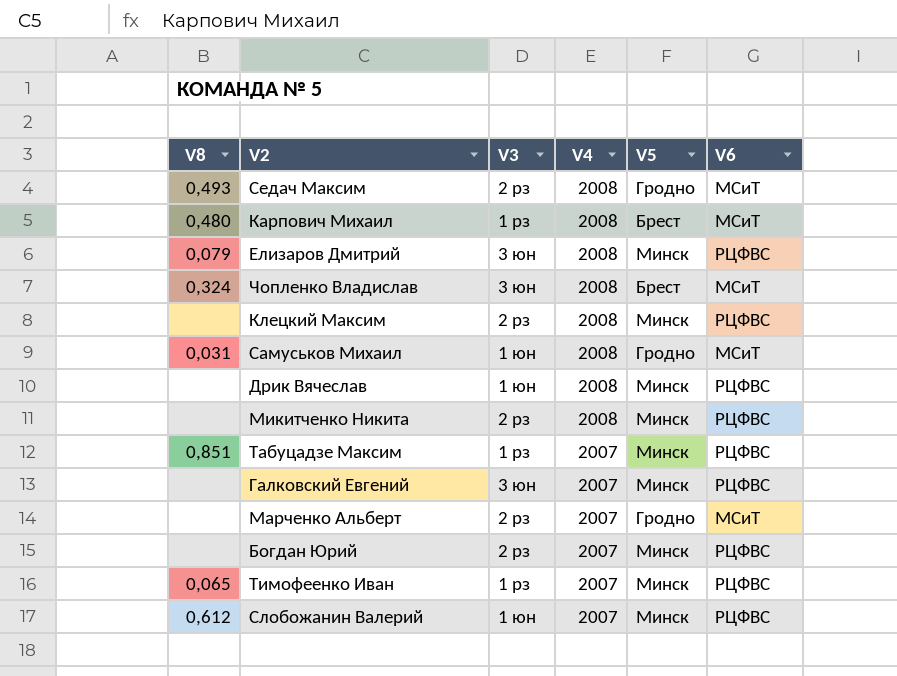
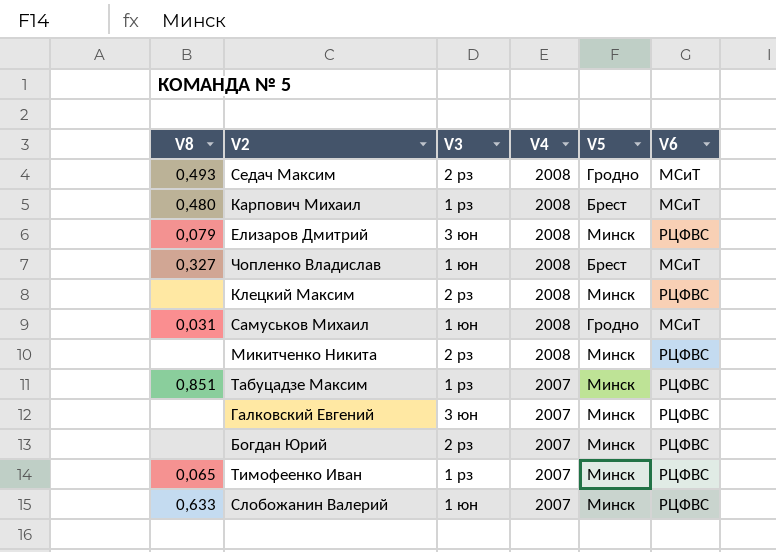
row Дрик Вячеслав: none | 1 юн | 2008 | Минск | РЦФВС -> none
row Марченко Альберт: none | 2 рз | 2007 | Гродно | МСиТ -> none
Чопленко Владислав | V8: 0,324 -> 0,327
Чопленко Владислав | V3: 3 юн -> 1 юн
Слобожанин Валерий | V8: 0,612 -> 0,633

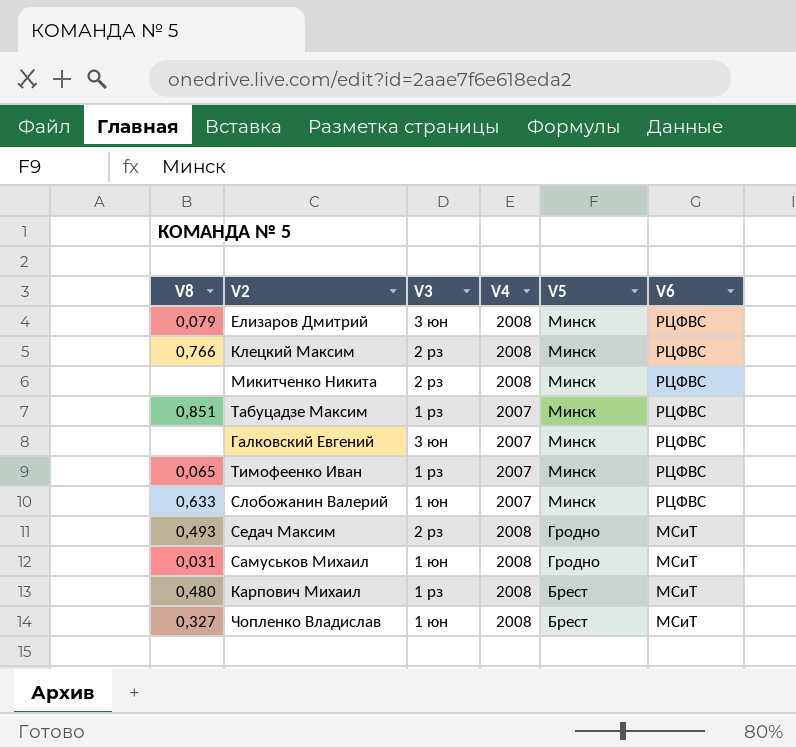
row order: V4 descending -> V5 descending
row Богдан Юрий: none | 2 рз | 2007 | Минск | РЦФВС -> none
Клецкий Максим | V8: none -> 0,766

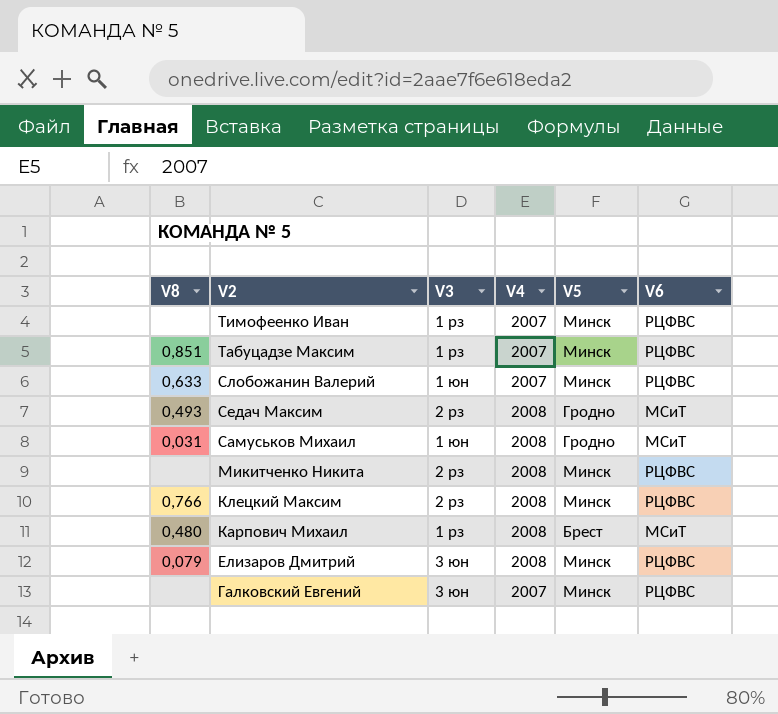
row order: V5 descending -> V2 descending
row Чопленко Владислав: 0,327 | 1 юн | 2008 | Брест | МСиТ -> none
Тимофеенко Иван | V8: 0,065 -> none

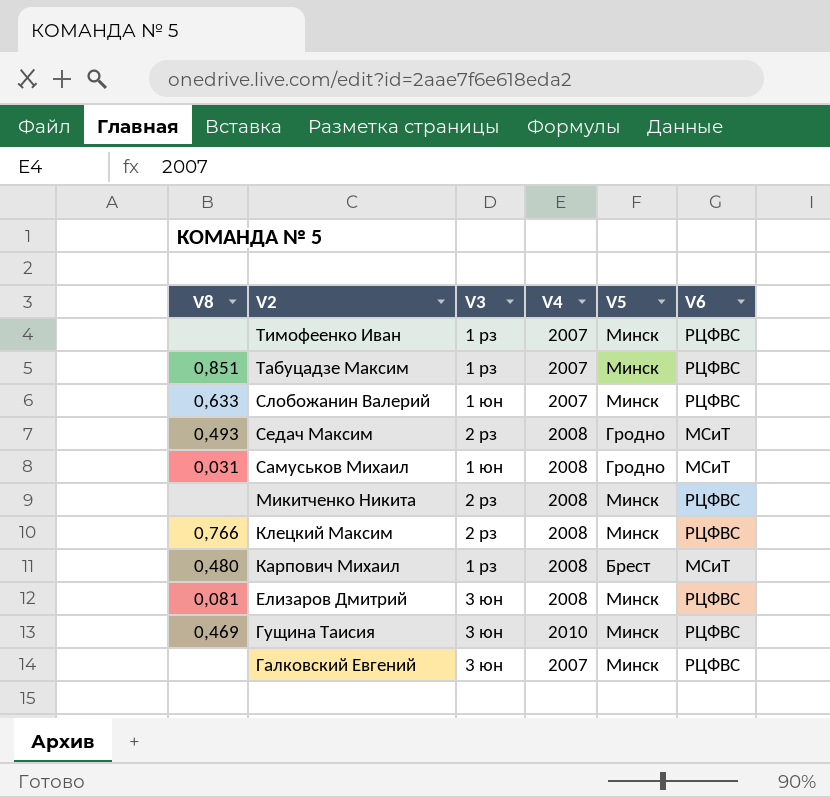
Елизаров Дмитрий | V8: 0,079 -> 0,081
row Гущина Таисия: none -> 0,469 | 3 юн | 2010 | Минск | РЦФВС

